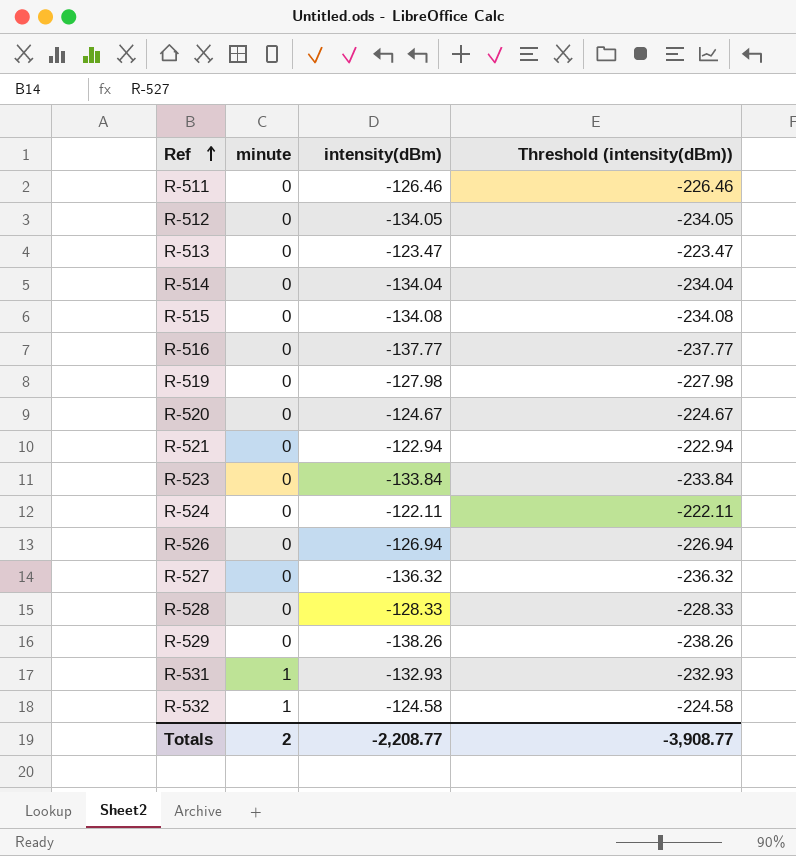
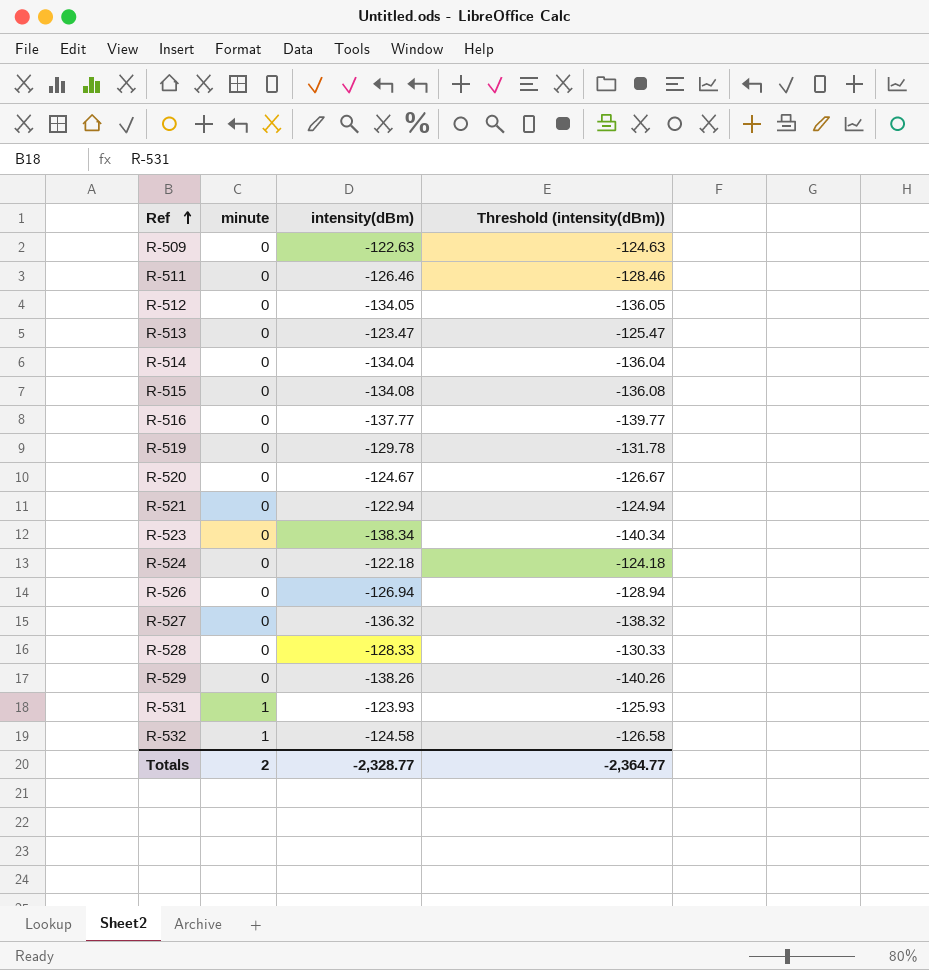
column Threshold (intensity(dBm)) | formula: [intensity(dBm)] - 100 -> [intensity(dBm)] - 2
row R-509: none -> 0 | -122.63 | -124.63
R-519 | intensity(dBm): -127.98 -> -129.78
R-523 | intensity(dBm): -133.84 -> -138.34
R-524 | intensity(dBm): -122.11 -> -122.18
R-531 | intensity(dBm): -132.93 -> -123.93
Totals | intensity(dBm): -2,208.77 -> -2,328.77
Totals | Threshold (intensity(dBm)): -3,908.77 -> -2,364.77

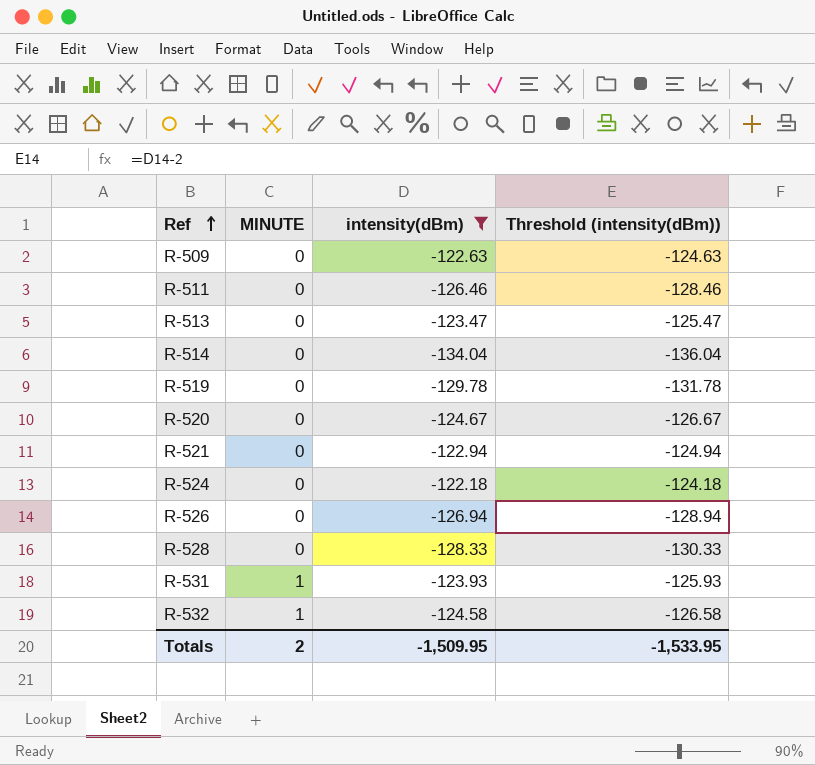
filter: none -> intensity(dBm) >= -134.04
column name: minute -> MINUTE
Totals | intensity(dBm): -2,328.77 -> -1,509.95
Totals | Threshold (intensity(dBm)): -2,364.77 -> -1,533.95

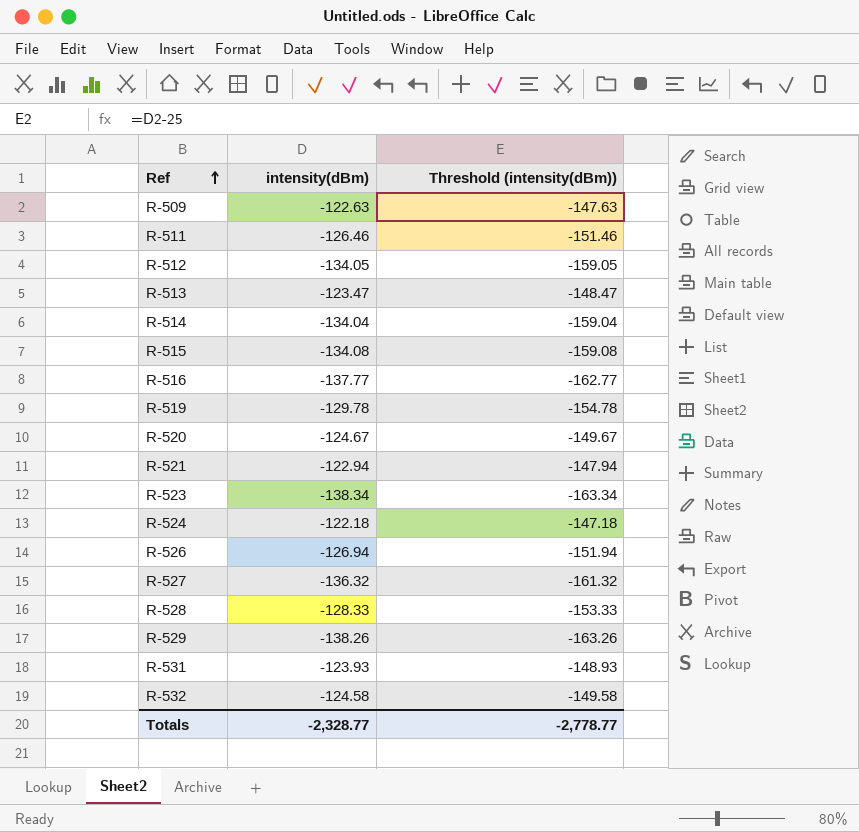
filter: intensity(dBm) >= -134.04 -> none
column MINUTE | position: 2 -> none
column Threshold (intensity(dBm)) | formula: [intensity(dBm)] - 2 -> [intensity(dBm)] - 25
Totals | intensity(dBm): -1,509.95 -> -2,328.77
Totals | Threshold (intensity(dBm)): -1,533.95 -> -2,778.77

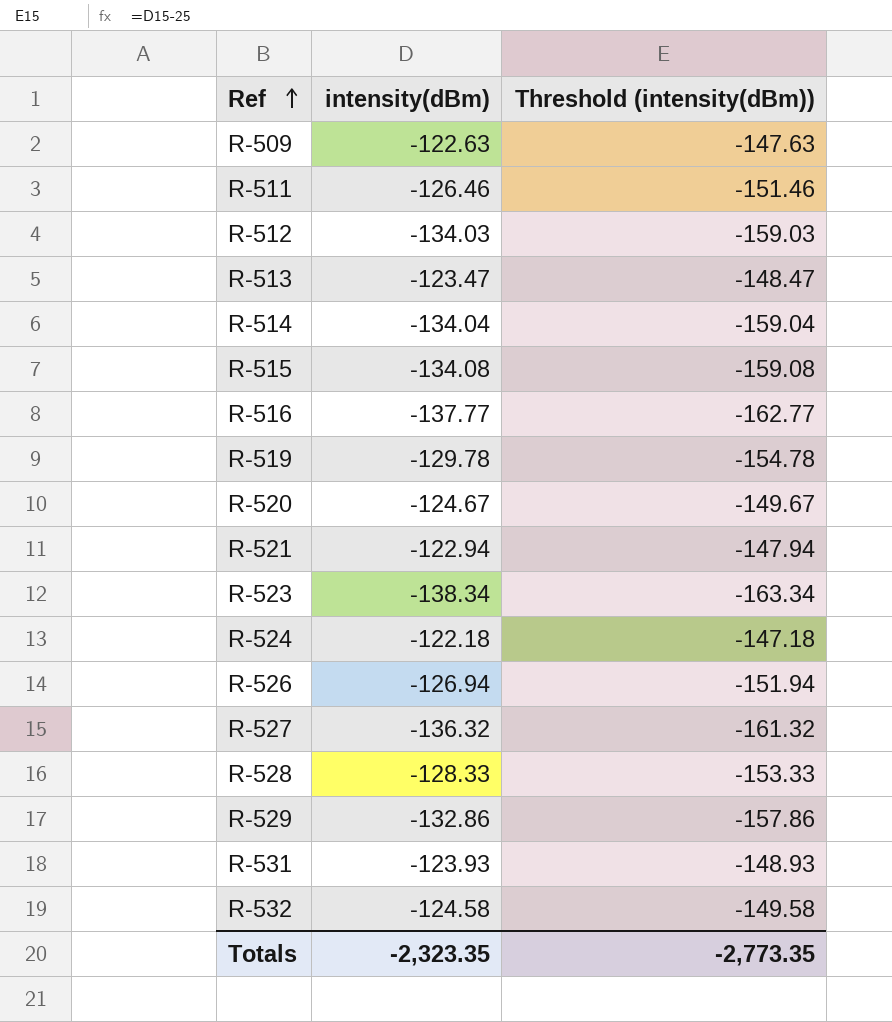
R-512 | intensity(dBm): -134.05 -> -134.03
R-512 | Threshold (intensity(dBm)): -159.05 -> -159.03
R-529 | intensity(dBm): -138.26 -> -132.86
R-529 | Threshold (intensity(dBm)): -163.26 -> -157.86
Totals | intensity(dBm): -2,328.77 -> -2,323.35
Totals | Threshold (intensity(dBm)): -2,778.77 -> -2,773.35

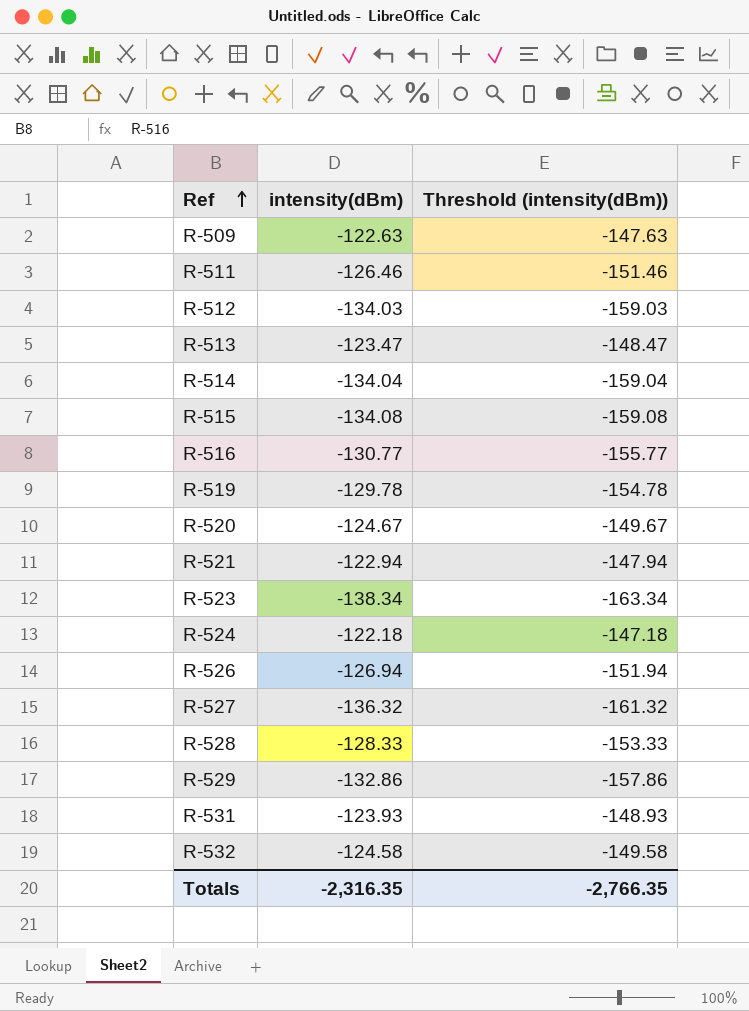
R-516 | intensity(dBm): -137.77 -> -130.77
R-516 | Threshold (intensity(dBm)): -162.77 -> -155.77
Totals | intensity(dBm): -2,323.35 -> -2,316.35
Totals | Threshold (intensity(dBm)): -2,773.35 -> -2,766.35

